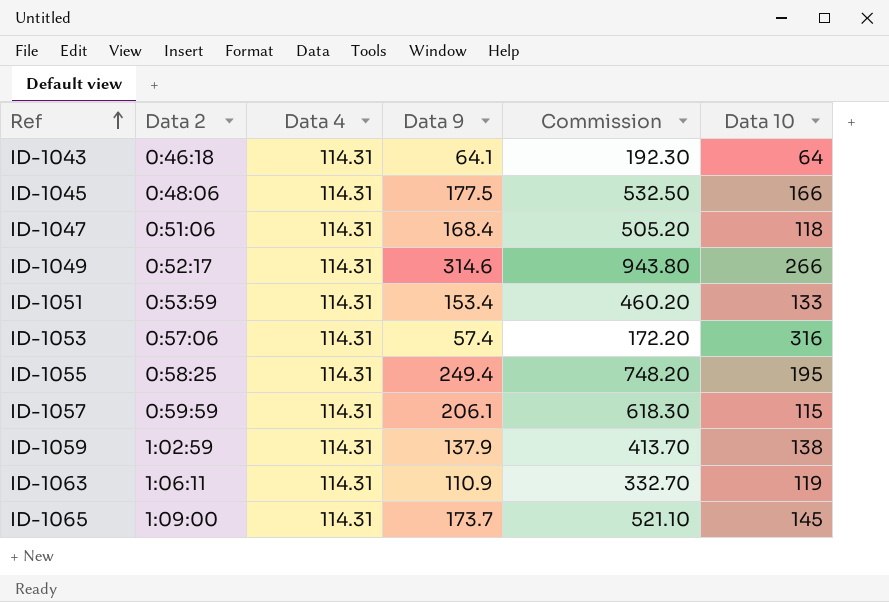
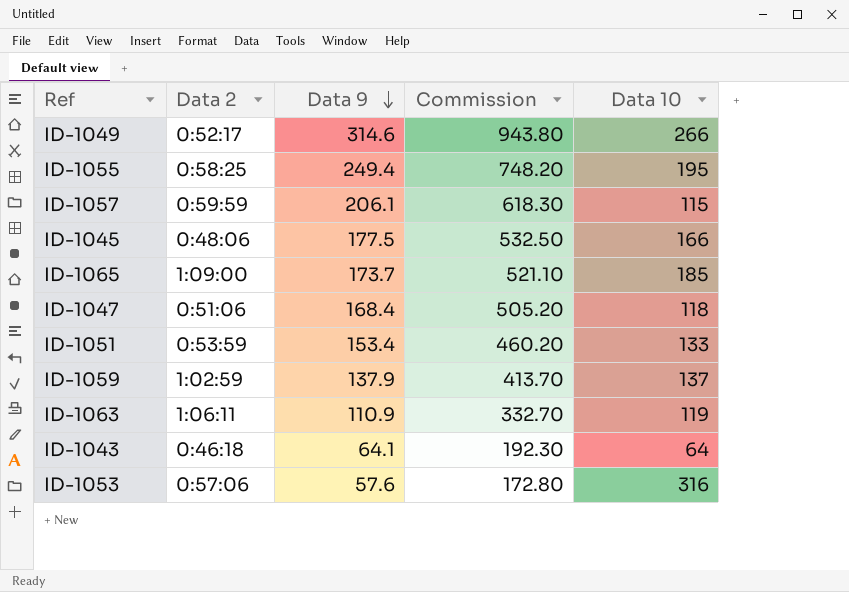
row order: Ref ascending -> Data 9 descending
column Data 4 | position: 3 -> none
ID-1065 | Data 10: 145 -> 185
ID-1059 | Data 10: 138 -> 137
ID-1053 | Data 9: 57.4 -> 57.6
ID-1053 | Commission: 172.20 -> 172.80

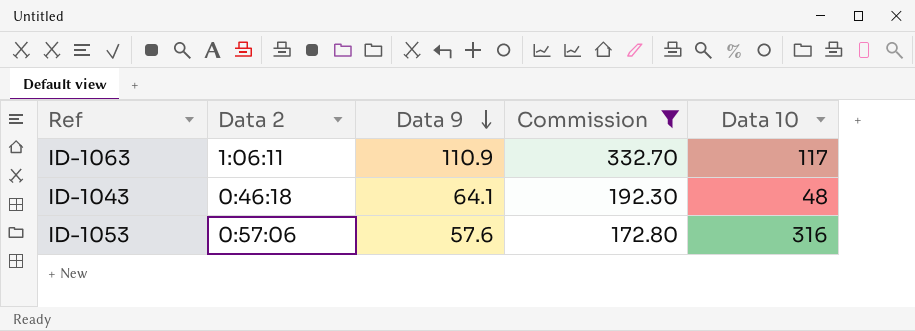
filter: none -> Commission <= 332.70
ID-1063 | Data 10: 119 -> 117
ID-1043 | Data 10: 64 -> 48

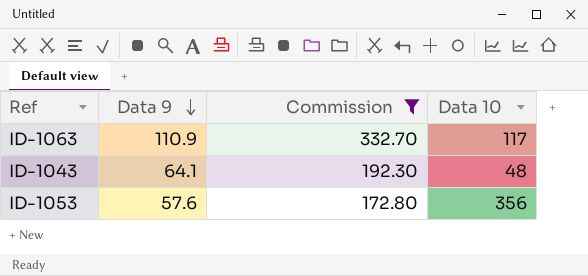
column Data 2 | position: 2 -> none
ID-1053 | Data 10: 316 -> 356

